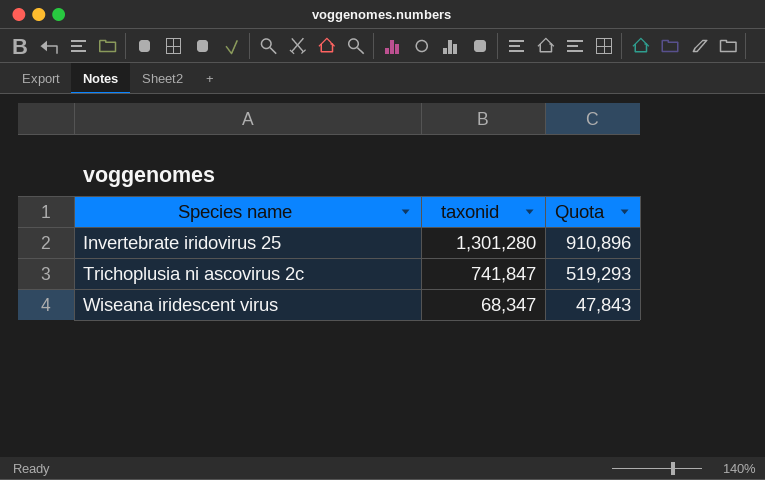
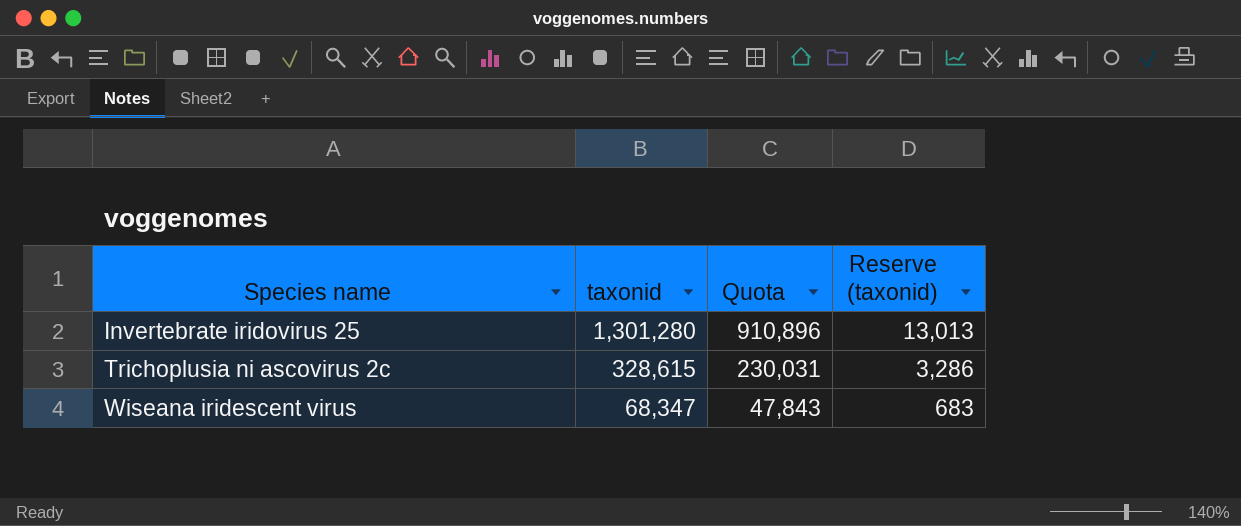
column Reserve (taxonid) | formula: none -> [taxonid] * 0.01
Trichoplusia ni ascovirus 2c | taxonid: 741,847 -> 328,615
Trichoplusia ni ascovirus 2c | Quota: 519,293 -> 230,031

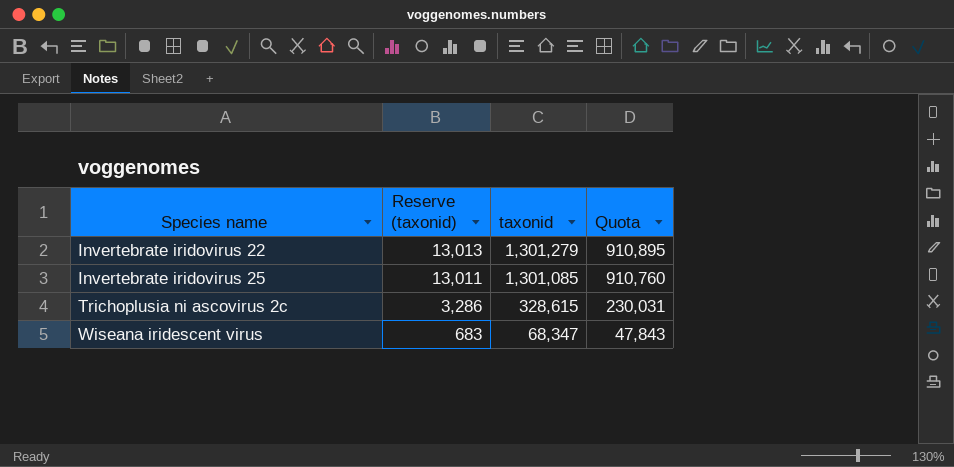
column Reserve (taxonid) | position: 4 -> 2
row Invertebrate iridovirus 22: none -> 13,013 | 1,301,279 | 910,895
Invertebrate iridovirus 25 | Reserve (taxonid): 13,013 -> 13,011
Invertebrate iridovirus 25 | taxonid: 1,301,280 -> 1,301,085
Invertebrate iridovirus 25 | Quota: 910,896 -> 910,760

